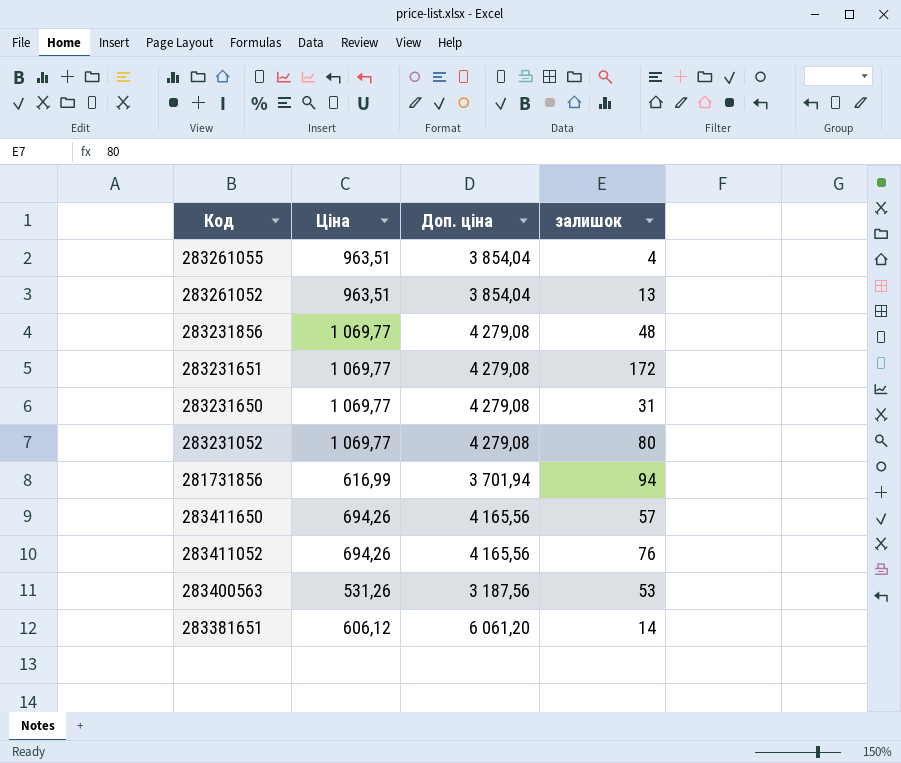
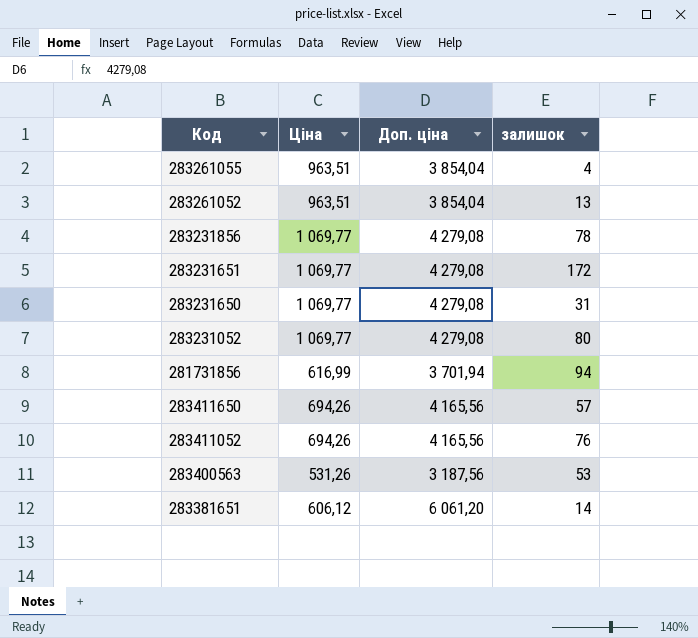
283231856 | залишок: 48 -> 78

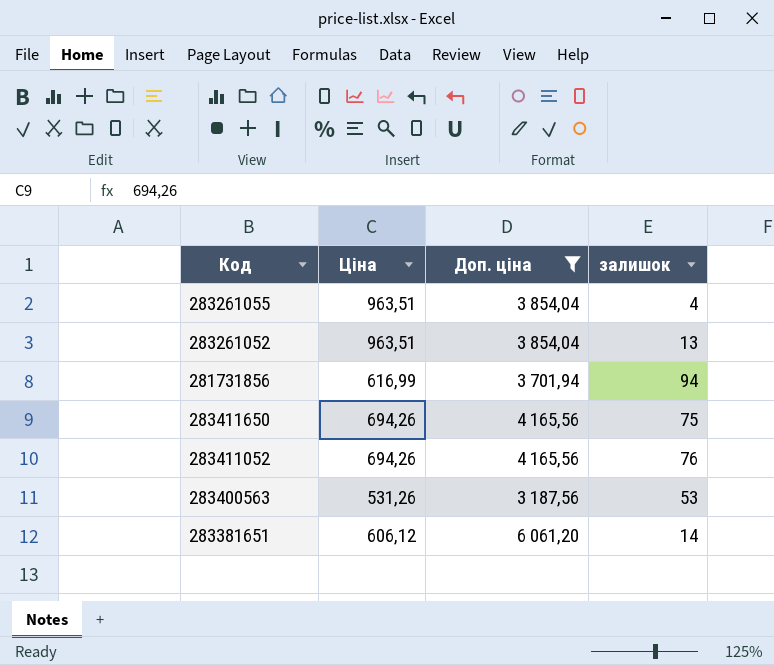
filter: none -> Доп. ціна != 4 279,08
283411650 | залишок: 57 -> 75

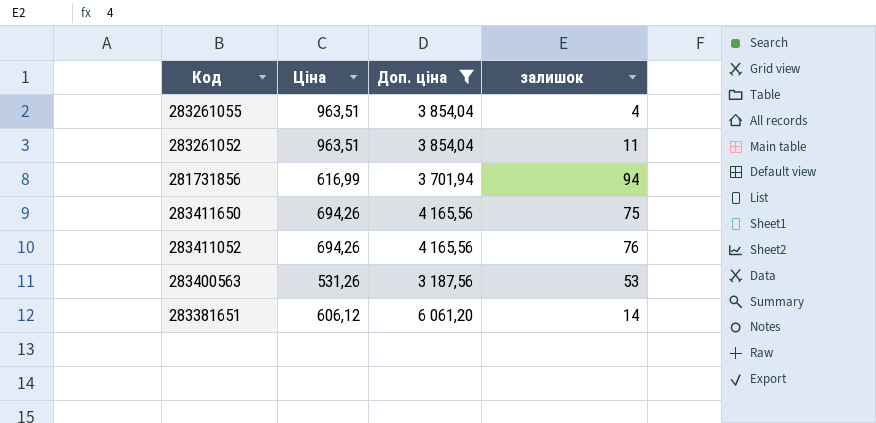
283261052 | залишок: 13 -> 11

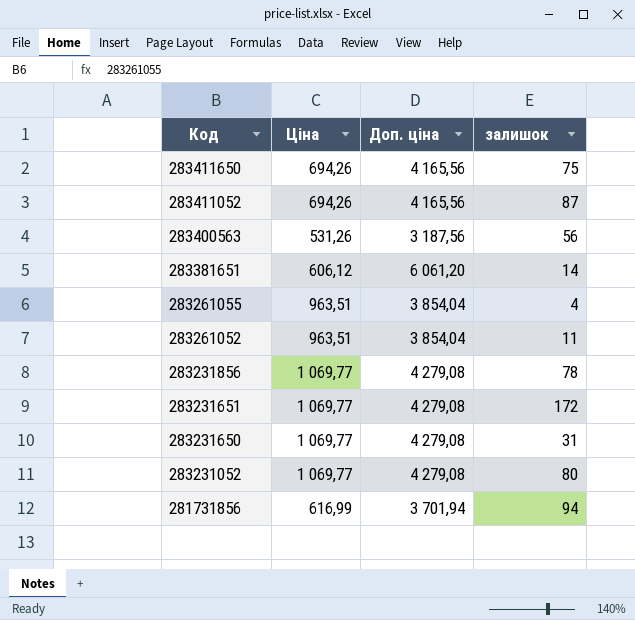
filter: Доп. ціна != 4 279,08 -> none
row order: none -> Код descending
283411052 | залишок: 76 -> 87
283400563 | залишок: 53 -> 56

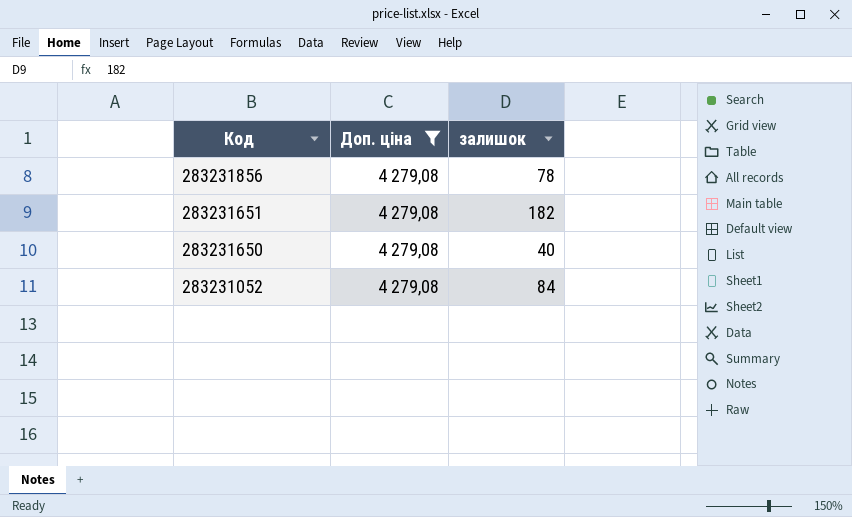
filter: none -> Доп. ціна = 4 279,08
column Ціна | position: 2 -> none
283231651 | залишок: 172 -> 182
283231650 | залишок: 31 -> 40
283231052 | залишок: 80 -> 84

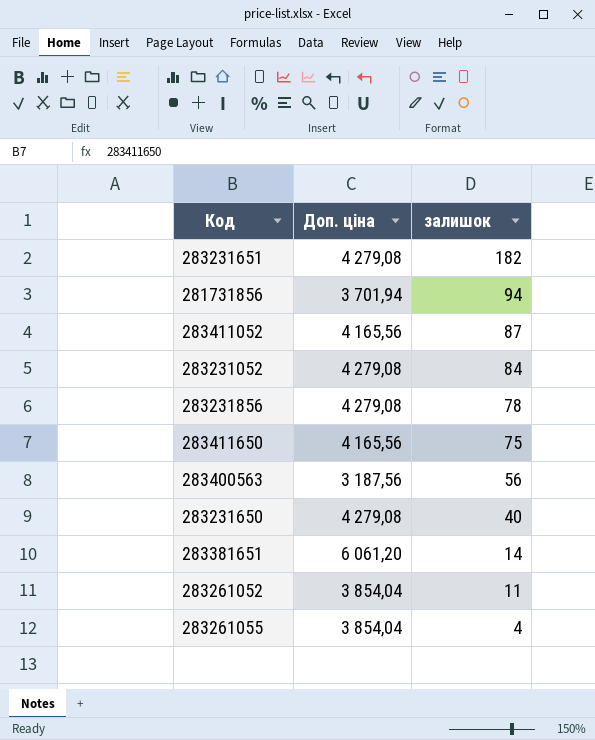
filter: Доп. ціна = 4 279,08 -> none
row order: Код descending -> залишок descending

